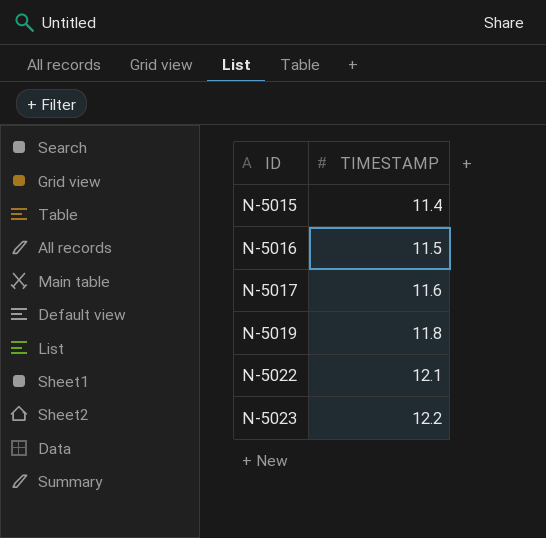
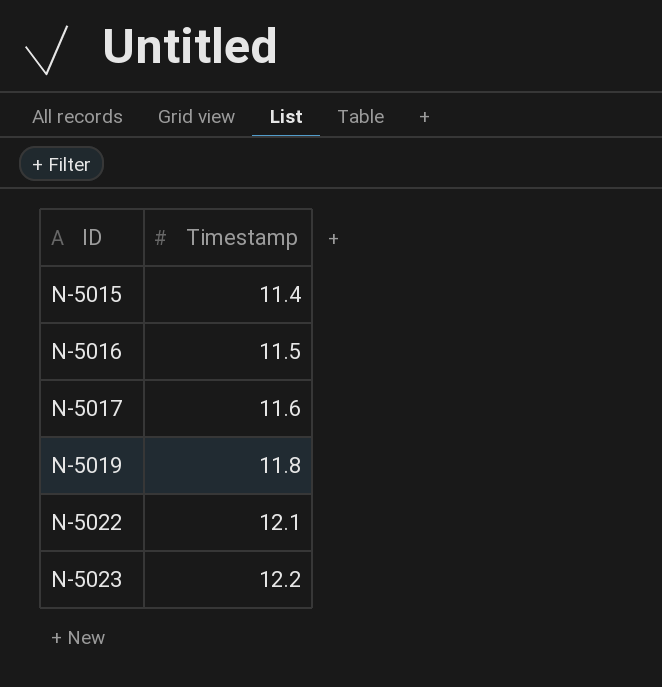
column name: TIMESTAMP -> Timestamp

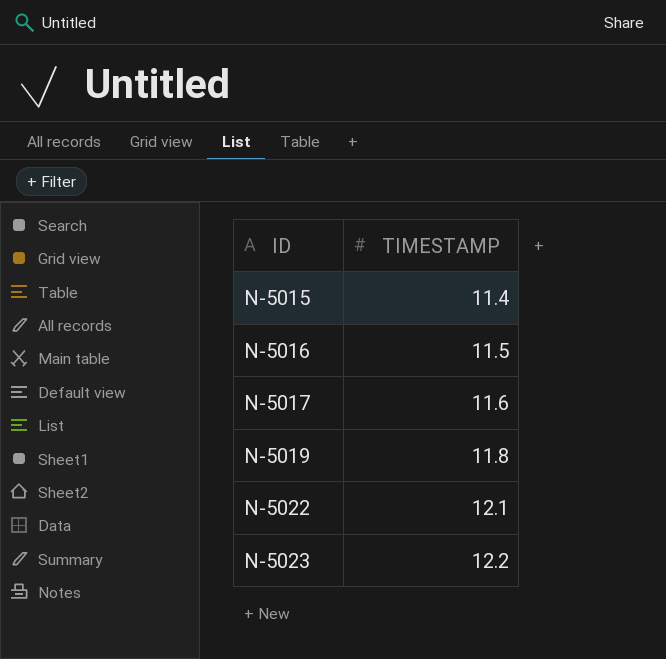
column name: Timestamp -> TIMESTAMP

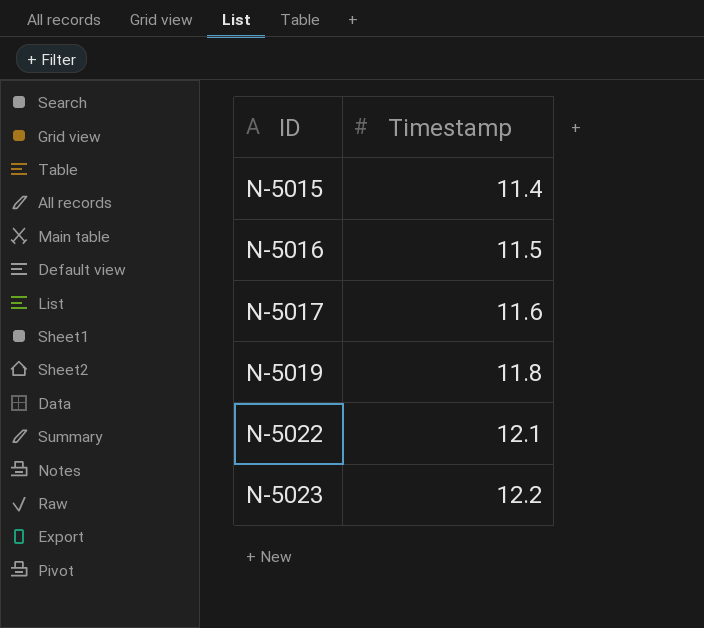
column name: TIMESTAMP -> Timestamp

